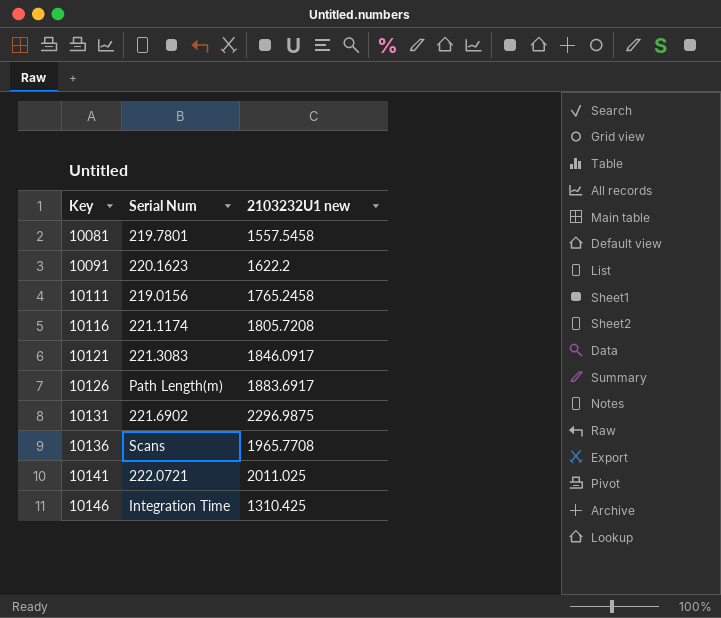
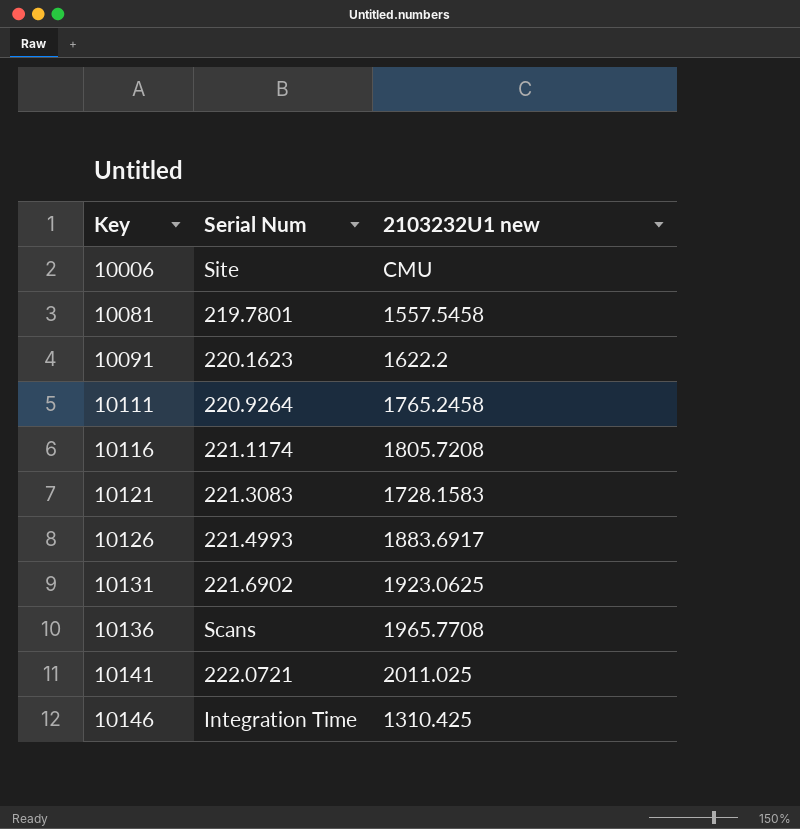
row 10006: none -> Site | CMU
10111 | Serial Num: 219.0156 -> 220.9264
10121 | 2103232U1 new: 1846.0917 -> 1728.1583
10126 | Serial Num: Path Length(m) -> 221.4993
10131 | 2103232U1 new: 2296.9875 -> 1923.0625

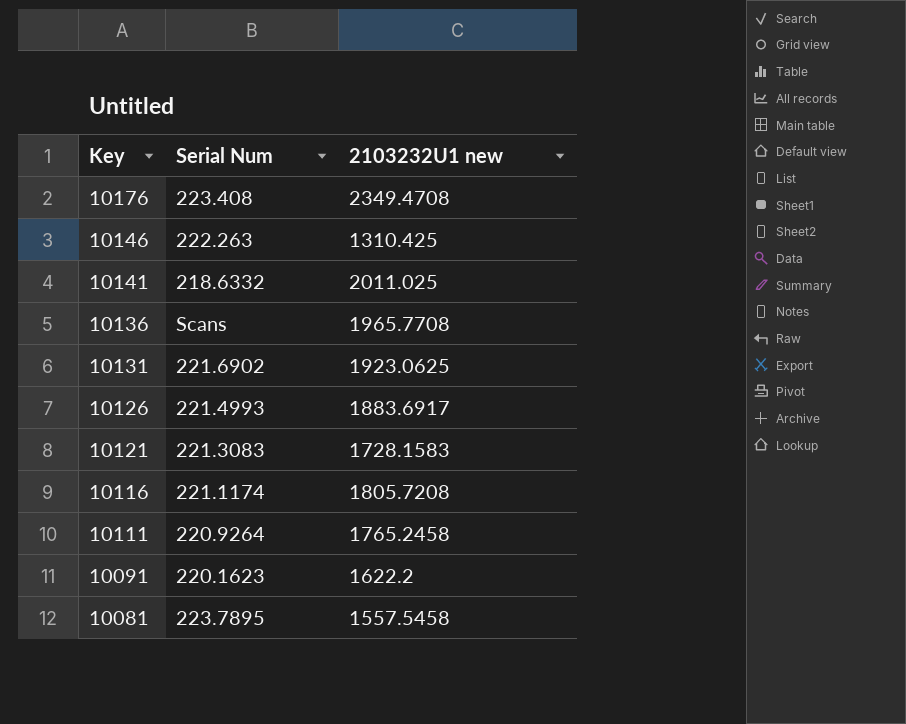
row order: Key ascending -> Key descending
row 10006: Site | CMU -> none
row 10176: none -> 223.408 | 2349.4708
10146 | Serial Num: Integration Time -> 222.263
10141 | Serial Num: 222.0721 -> 218.6332
10081 | Serial Num: 219.7801 -> 223.7895

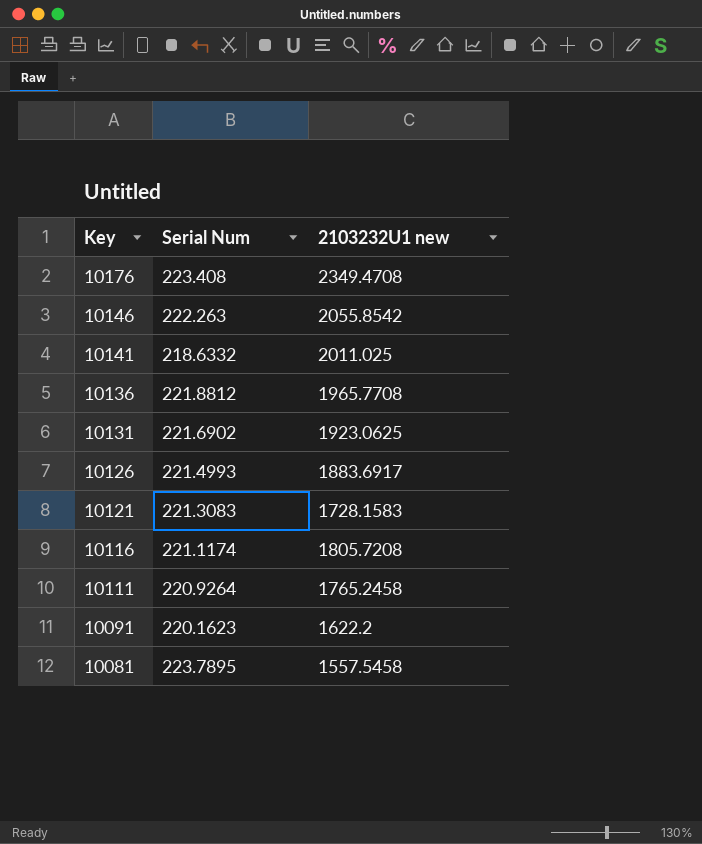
10146 | 2103232U1 new: 1310.425 -> 2055.8542
10136 | Serial Num: Scans -> 221.8812

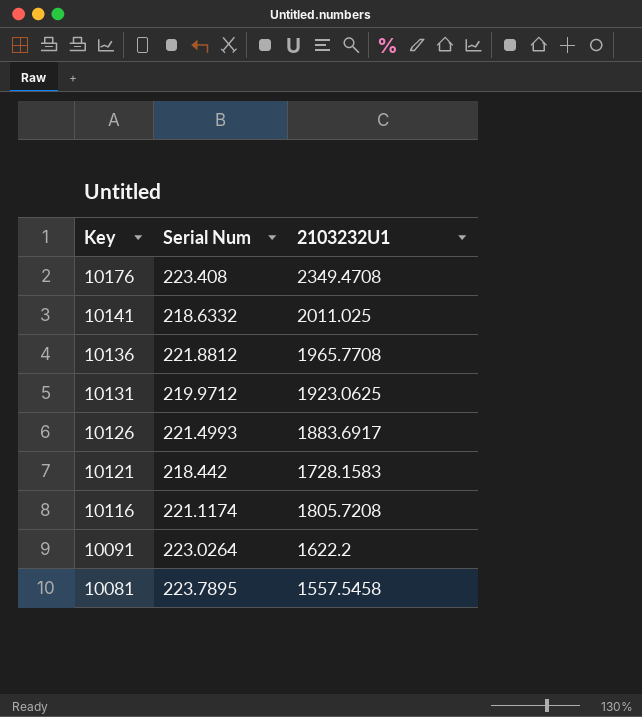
column name: 2103232U1 new -> 2103232U1
row 10146: 222.263 | 2055.8542 -> none
row 10111: 220.9264 | 1765.2458 -> none
10131 | Serial Num: 221.6902 -> 219.9712
10121 | Serial Num: 221.3083 -> 218.442
10091 | Serial Num: 220.1623 -> 223.0264

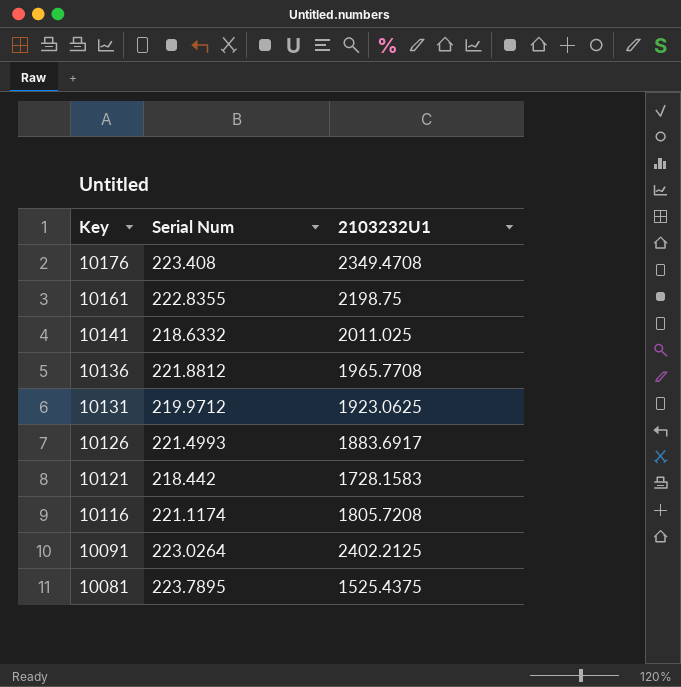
row 10161: none -> 222.8355 | 2198.75
10091 | 2103232U1: 1622.2 -> 2402.2125
10081 | 2103232U1: 1557.5458 -> 1525.4375

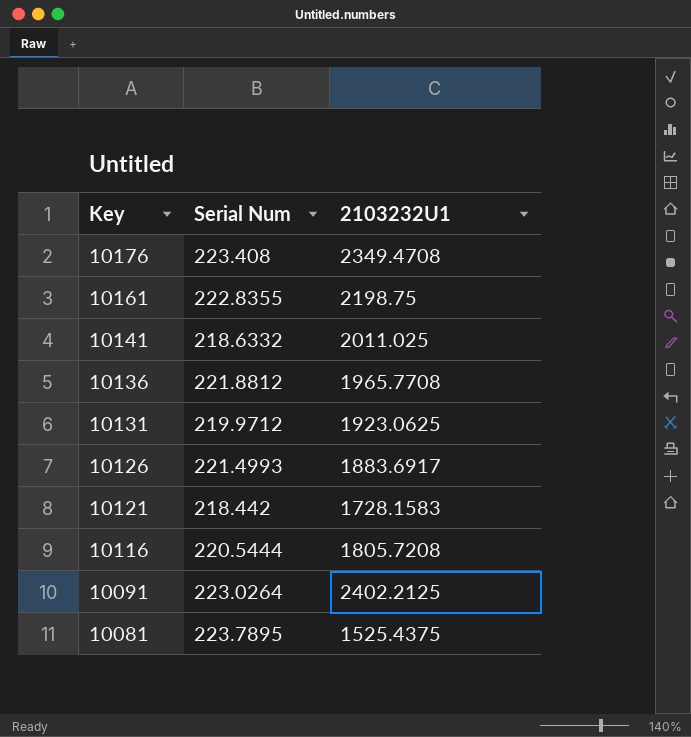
10116 | Serial Num: 221.1174 -> 220.5444

